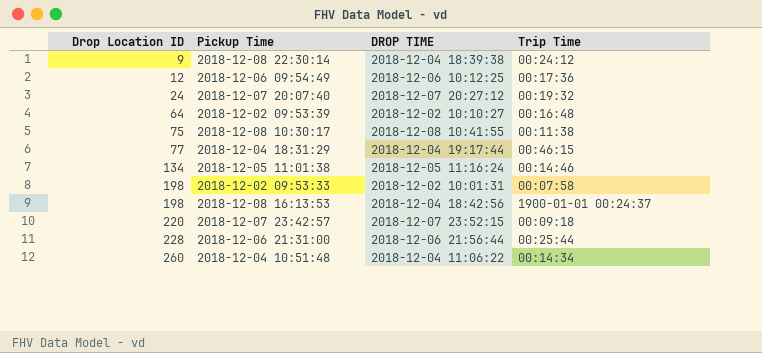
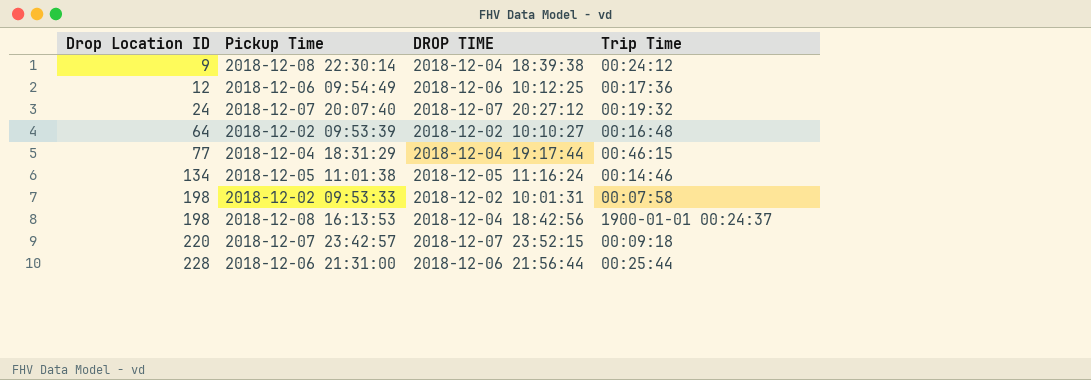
row 2018-12-08 10:30:17: 75 | 2018-12-08 10:41:55 | 00:11:38 -> none
row 2018-12-04 10:51:48: 260 | 2018-12-04 11:06:22 | 00:14:34 -> none

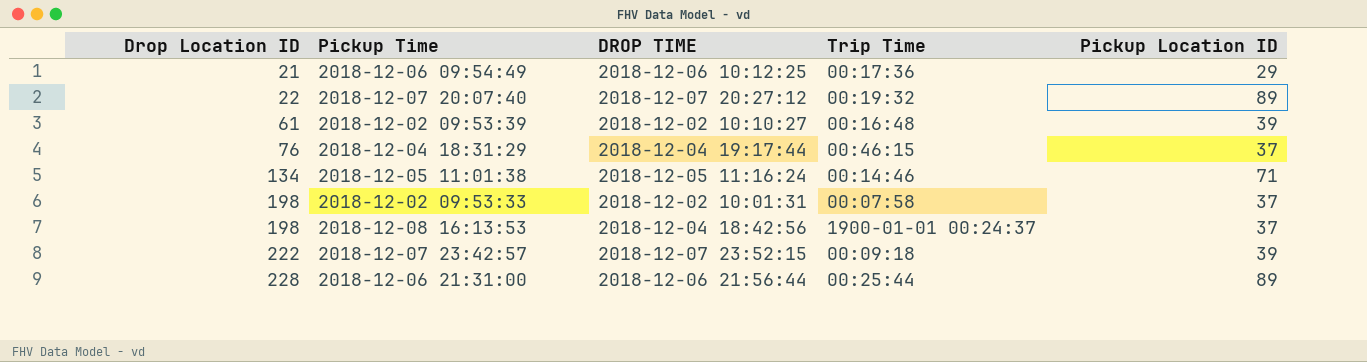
column Pickup Location ID | position: none -> 5
row 2018-12-08 22:30:14: 9 | 2018-12-04 18:39:38 | 00:24:12 -> none
2018-12-06 09:54:49 | Drop Location ID: 12 -> 21
2018-12-07 20:07:40 | Drop Location ID: 24 -> 22
2018-12-02 09:53:39 | Drop Location ID: 64 -> 61
2018-12-04 18:31:29 | Drop Location ID: 77 -> 76
2018-12-07 23:42:57 | Drop Location ID: 220 -> 222

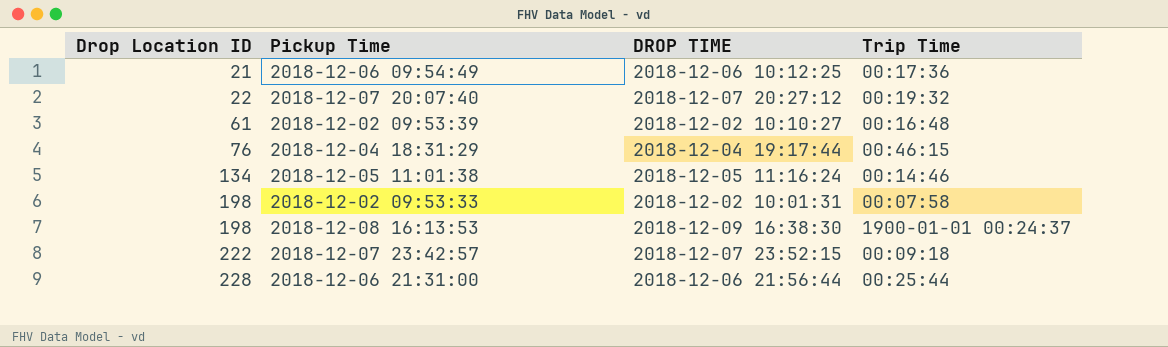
column Pickup Location ID | position: 5 -> none
2018-12-08 16:13:53 | DROP TIME: 2018-12-04 18:42:56 -> 2018-12-09 16:38:30

